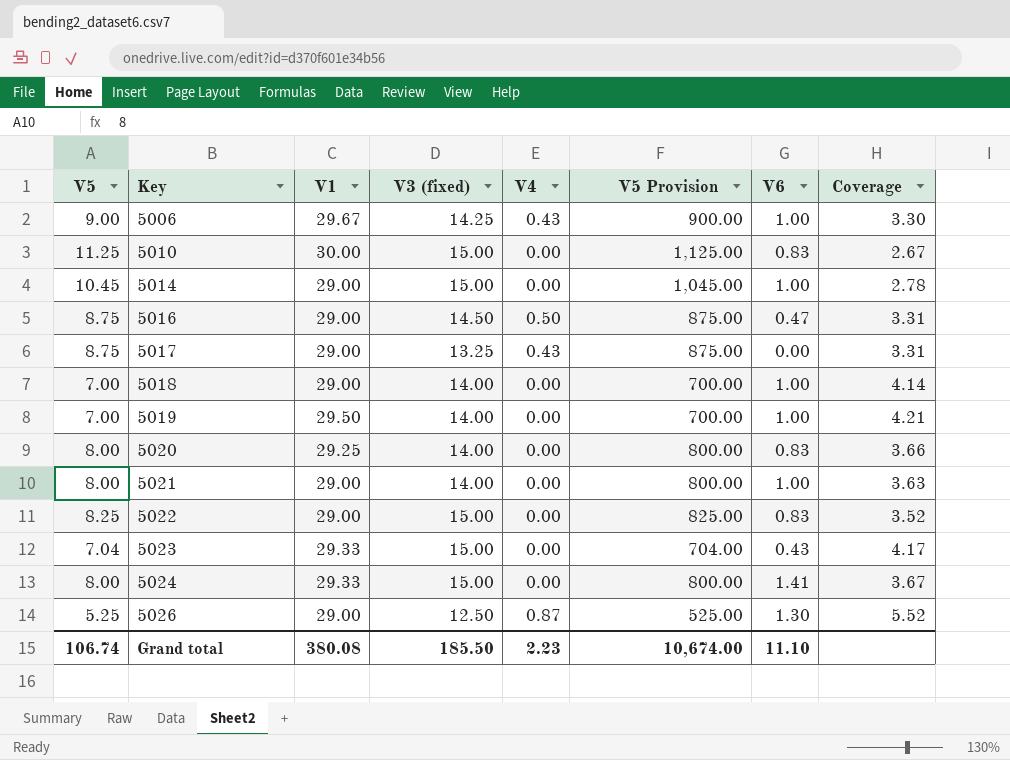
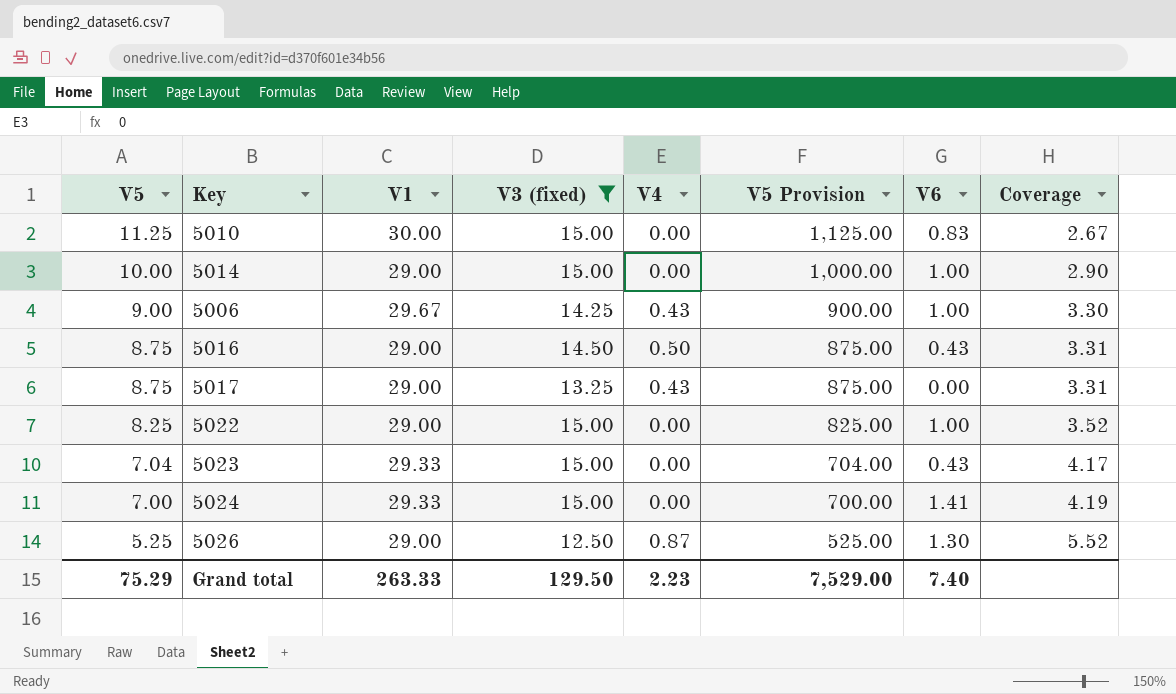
filter: none -> V3 (fixed) != 14.00
row order: Key ascending -> V5 descending
5014 | V5: 10.45 -> 10.00
5014 | V5 Provision: 1,045.00 -> 1,000.00
5014 | Coverage: 2.78 -> 2.90
5016 | V6: 0.47 -> 0.43
5022 | V6: 0.83 -> 1.00
5024 | V5: 8.00 -> 7.00
5024 | V5 Provision: 800.00 -> 700.00
5024 | Coverage: 3.67 -> 4.19
Grand total | V5: 106.74 -> 75.29
Grand total | V1: 380.08 -> 263.33
Grand total | V3 (fixed): 185.50 -> 129.50
Grand total | V5 Provision: 10,674.00 -> 7,529.00
Grand total | V6: 11.10 -> 7.40

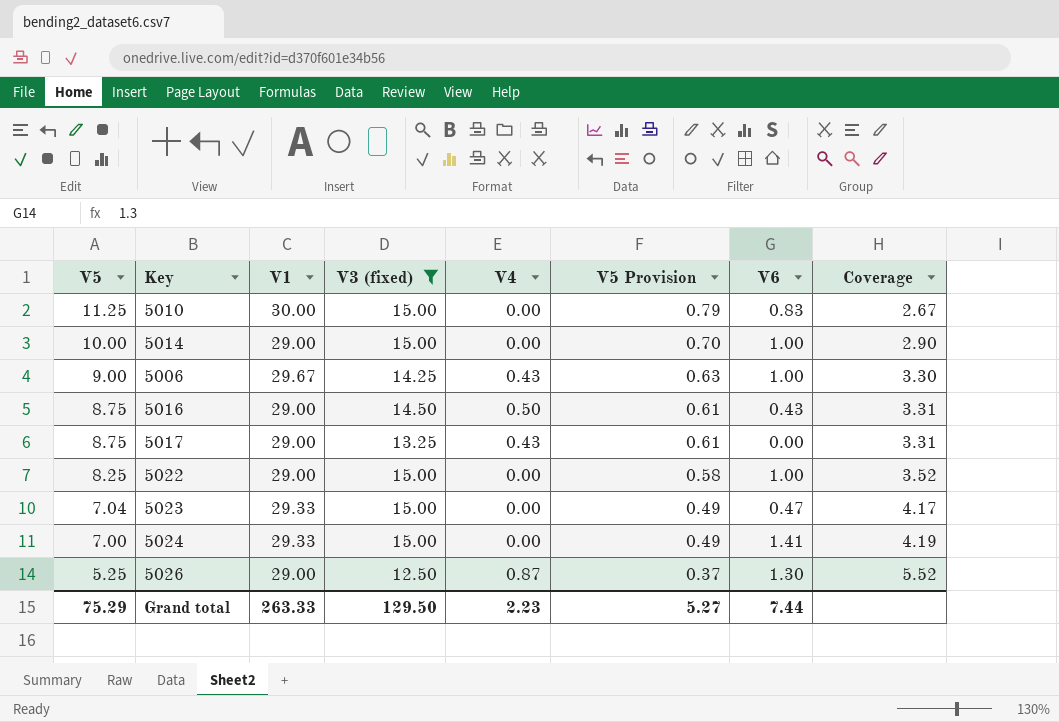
column V5 Provision | formula: [V5] * 100 -> [V5] * 0.07
5023 | V6: 0.43 -> 0.47
Grand total | V5 Provision: 7,529.00 -> 5.27
Grand total | V6: 7.40 -> 7.44

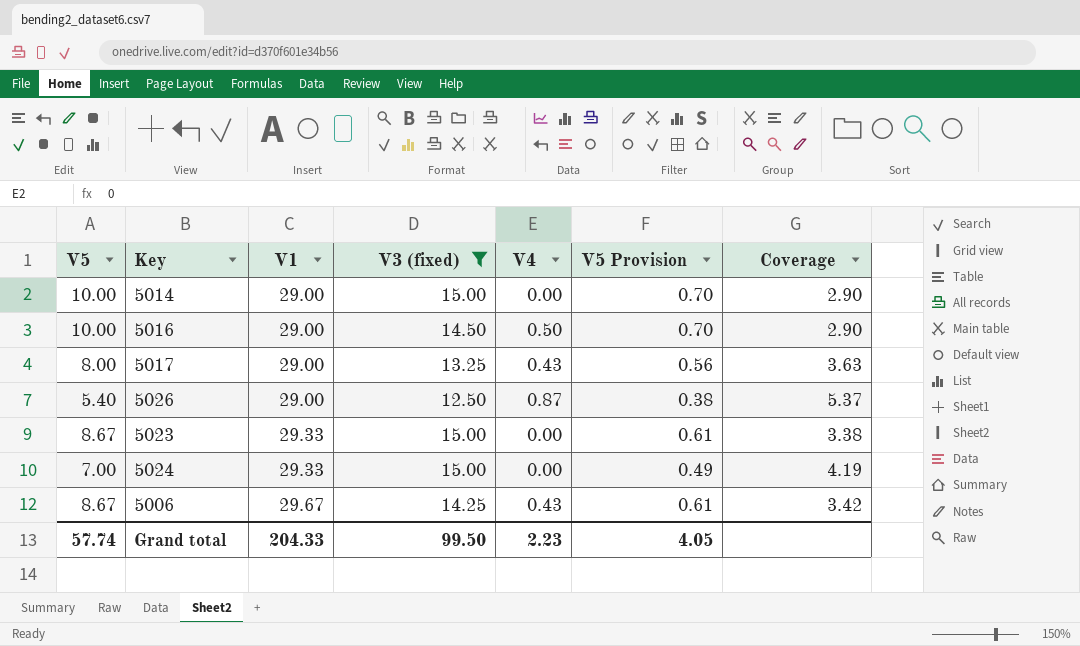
row order: V5 descending -> V1 ascending
column V6 | position: 7 -> none
row 5010: 11.25 | 30.00 | 15.00 | 0.00 | 0.79 | 0.83 | 2.67 -> none
row 5022: 8.25 | 29.00 | 15.00 | 0.00 | 0.58 | 1.00 | 3.52 -> none
5016 | V5: 8.75 -> 10.00
5016 | V5 Provision: 0.61 -> 0.70
5016 | Coverage: 3.31 -> 2.90
5017 | V5: 8.75 -> 8.00
5017 | V5 Provision: 0.61 -> 0.56
5017 | Coverage: 3.31 -> 3.63
5026 | V5: 5.25 -> 5.40
5026 | V5 Provision: 0.37 -> 0.38
5026 | Coverage: 5.52 -> 5.37
5023 | V5: 7.04 -> 8.67
5023 | V5 Provision: 0.49 -> 0.61
5023 | Coverage: 4.17 -> 3.38
5006 | V5: 9.00 -> 8.67
5006 | V5 Provision: 0.63 -> 0.61
5006 | Coverage: 3.30 -> 3.42
Grand total | V5: 75.29 -> 57.74
Grand total | V1: 263.33 -> 204.33
Grand total | V3 (fixed): 129.50 -> 99.50
Grand total | V5 Provision: 5.27 -> 4.05

